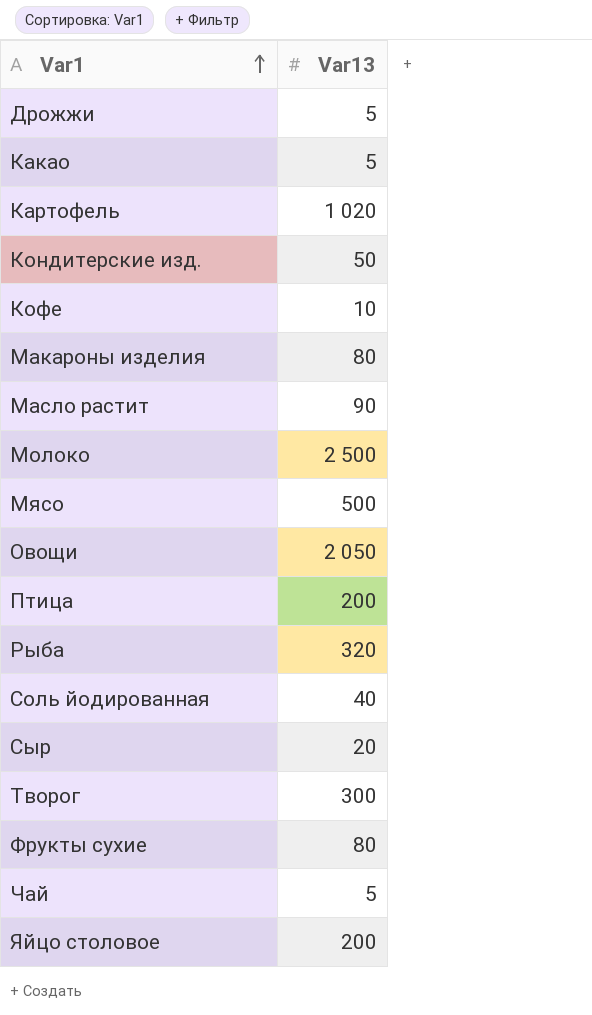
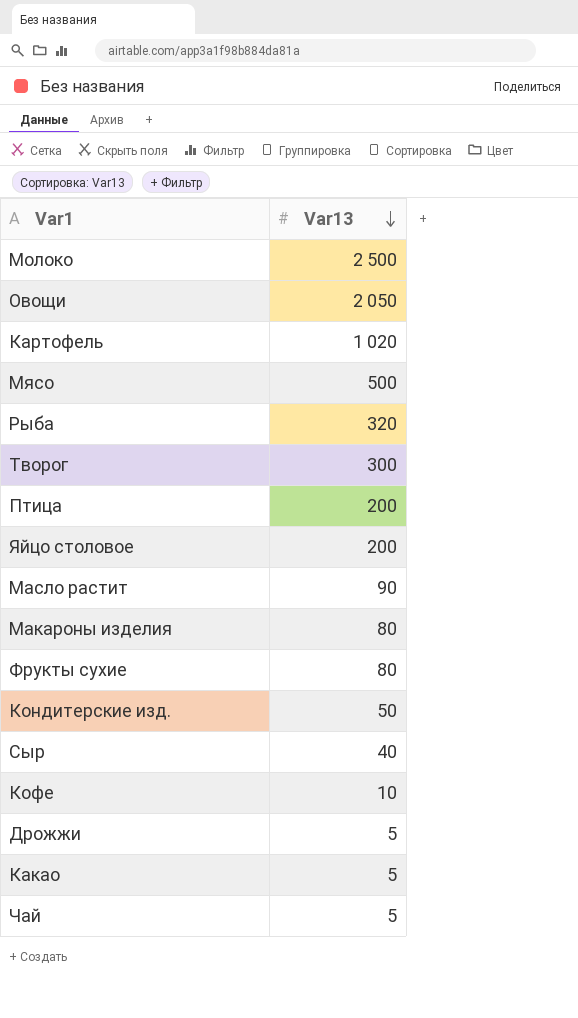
row order: Var1 ascending -> Var13 descending
row Соль йодированная: 40 -> none
Сыр | Var13: 20 -> 40

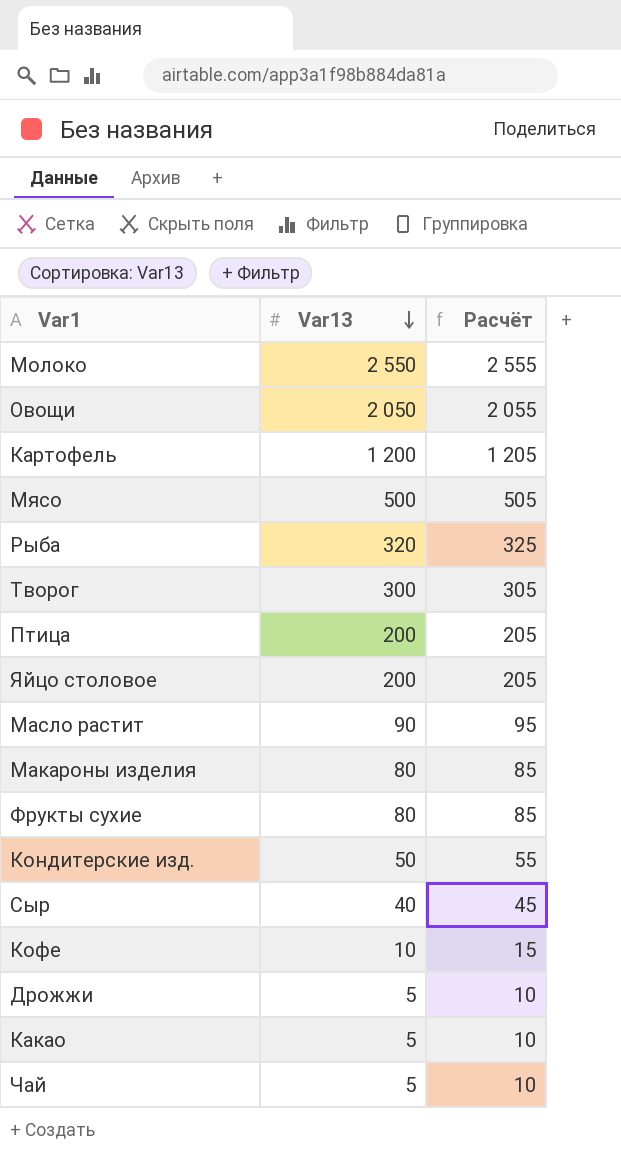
column Расчёт | formula: none -> [Var13] + 5
Молоко | Var13: 2 500 -> 2 550
Картофель | Var13: 1 020 -> 1 200

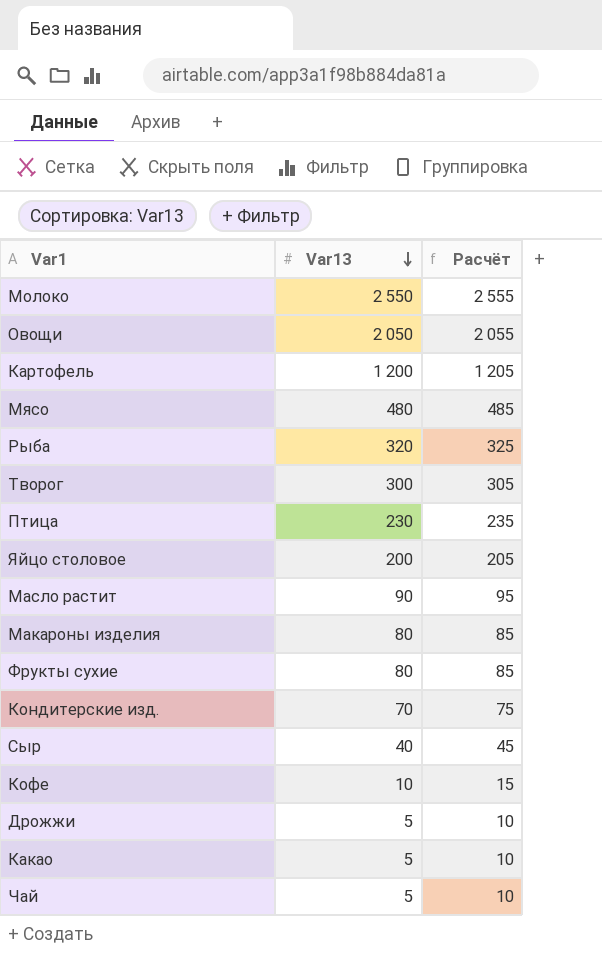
Мясо | Var13: 500 -> 480
Мясо | Расчёт: 505 -> 485
Птица | Var13: 200 -> 230
Птица | Расчёт: 205 -> 235
Кондитерские изд. | Var13: 50 -> 70
Кондитерские изд. | Расчёт: 55 -> 75

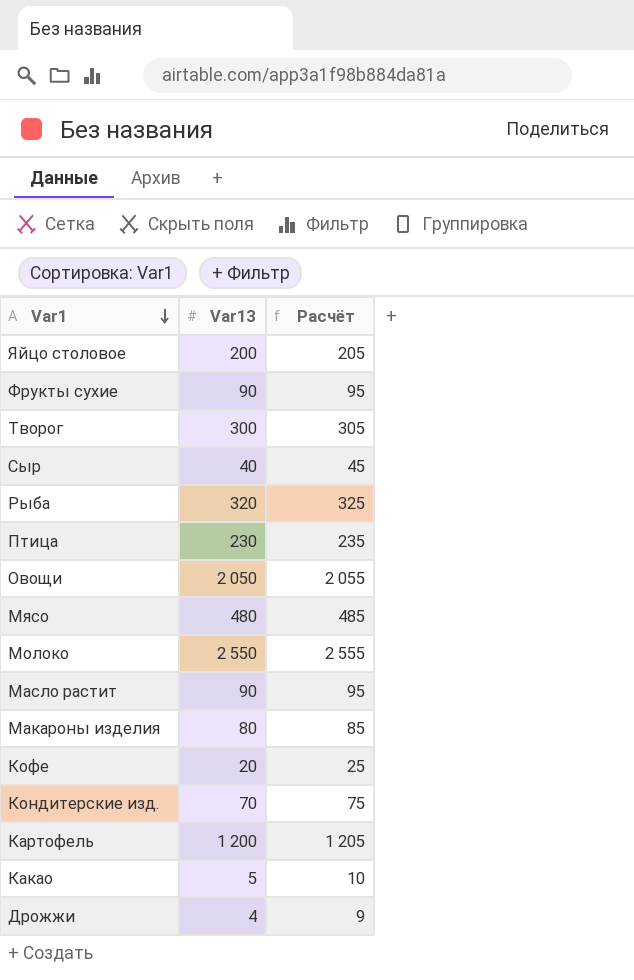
row order: Var13 descending -> Var1 descending
row Чай: 5 | 10 -> none
Фрукты сухие | Var13: 80 -> 90
Фрукты сухие | Расчёт: 85 -> 95
Кофе | Var13: 10 -> 20
Кофе | Расчёт: 15 -> 25
Дрожжи | Var13: 5 -> 4
Дрожжи | Расчёт: 10 -> 9

